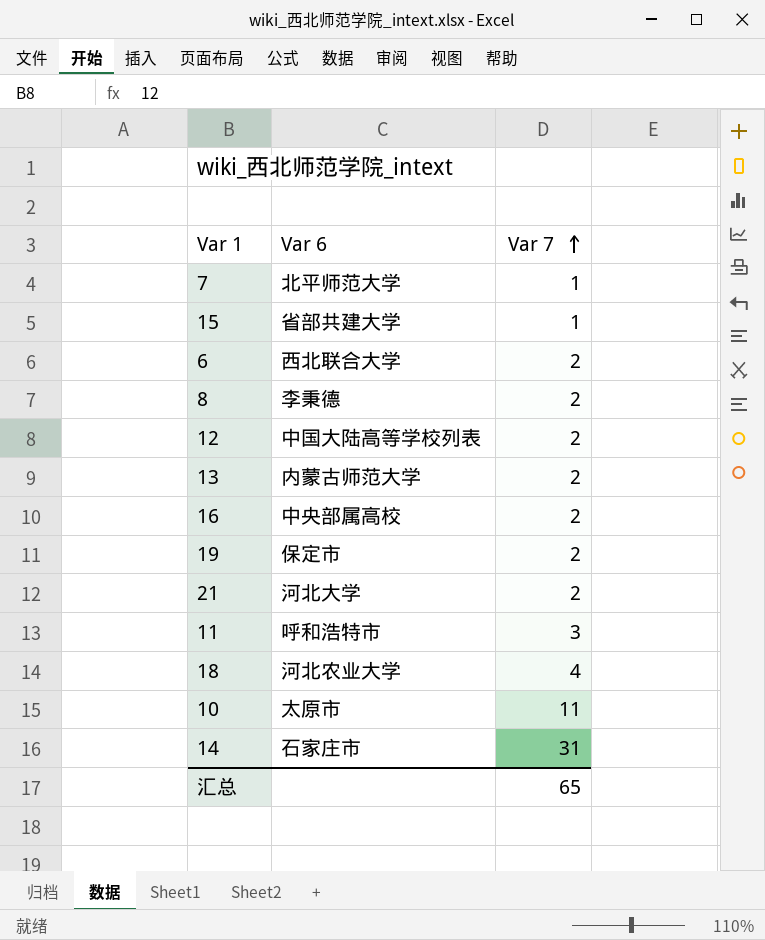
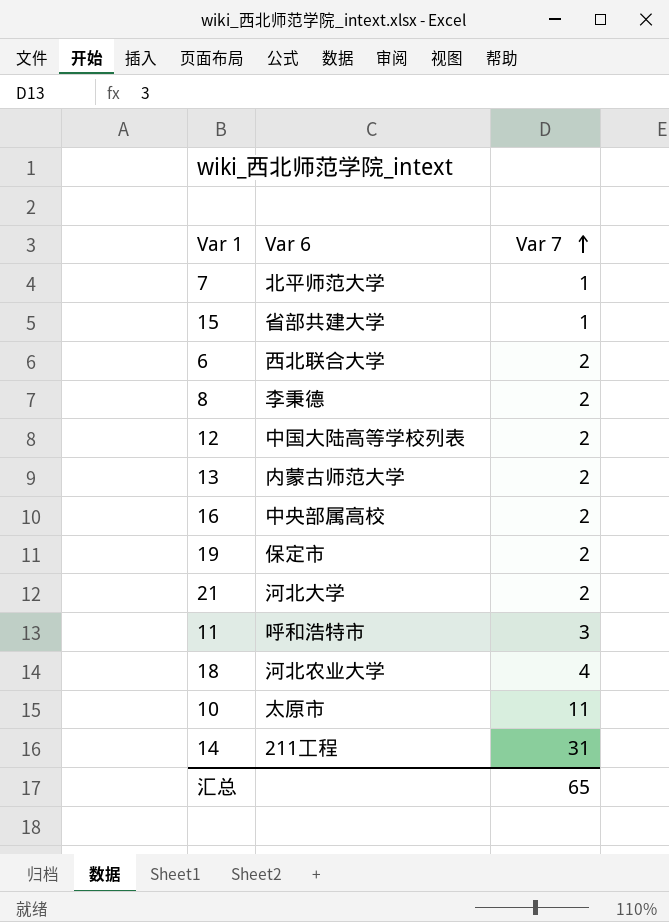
14 | Var 6: 石家庄市 -> 211工程

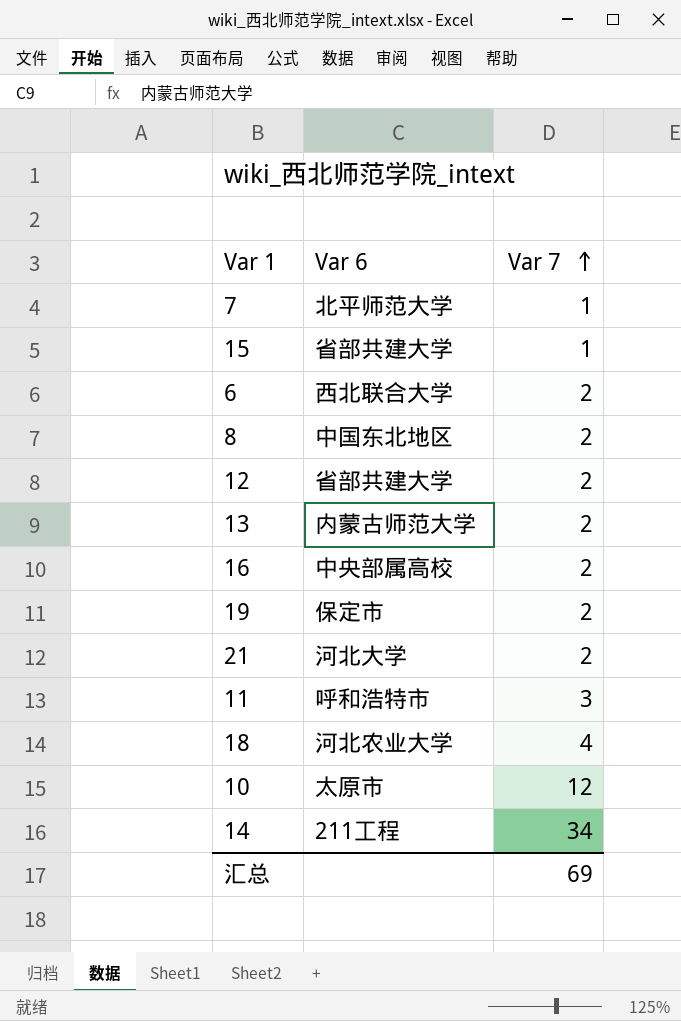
8 | Var 6: 李秉德 -> 中国东北地区
12 | Var 6: 中国大陆高等学校列表 -> 省部共建大学
10 | Var 7: 11 -> 12
14 | Var 7: 31 -> 34
汇总 | Var 7: 65 -> 69

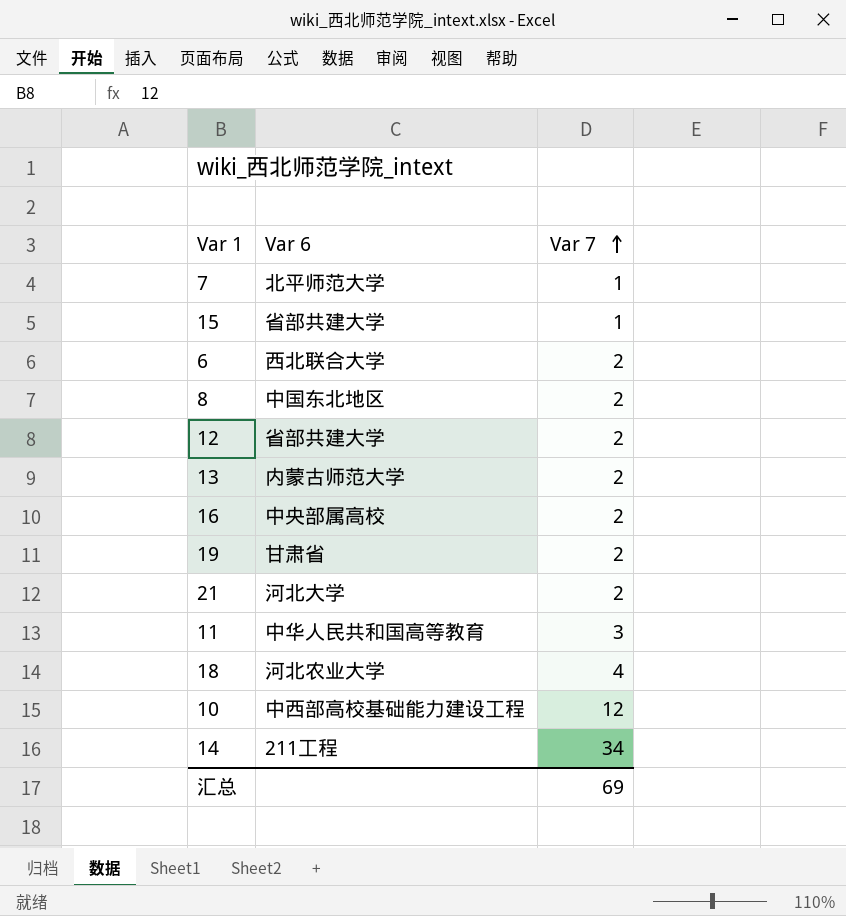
19 | Var 6: 保定市 -> 甘肃省
11 | Var 6: 呼和浩特市 -> 中华人民共和国高等教育
10 | Var 6: 太原市 -> 中西部高校基础能力建设工程

